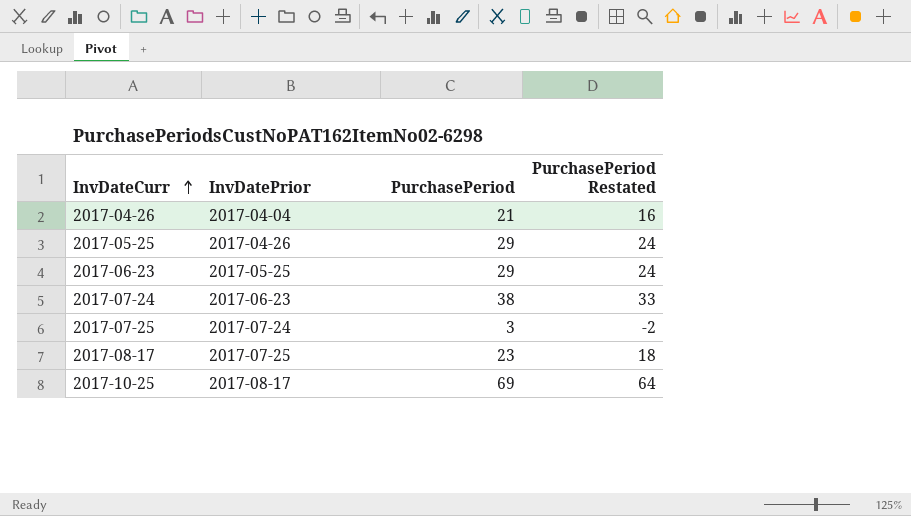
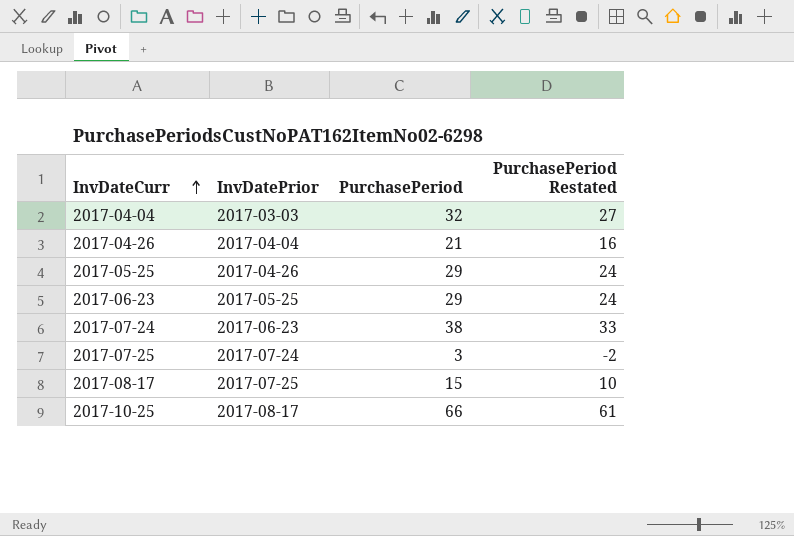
row 2017-04-04: none -> 2017-03-03 | 32 | 27
2017-08-17 | PurchasePeriod: 23 -> 15
2017-08-17 | PurchasePeriod Restated: 18 -> 10
2017-10-25 | PurchasePeriod: 69 -> 66
2017-10-25 | PurchasePeriod Restated: 64 -> 61

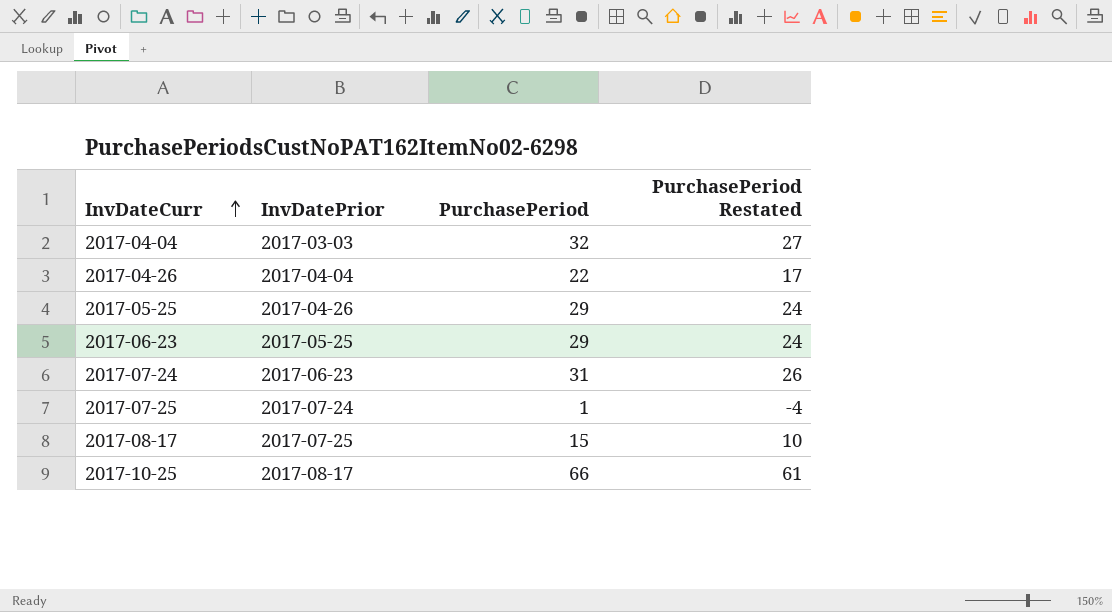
2017-04-26 | PurchasePeriod: 21 -> 22
2017-04-26 | PurchasePeriod Restated: 16 -> 17
2017-07-24 | PurchasePeriod: 38 -> 31
2017-07-24 | PurchasePeriod Restated: 33 -> 26
2017-07-25 | PurchasePeriod: 3 -> 1
2017-07-25 | PurchasePeriod Restated: -2 -> -4

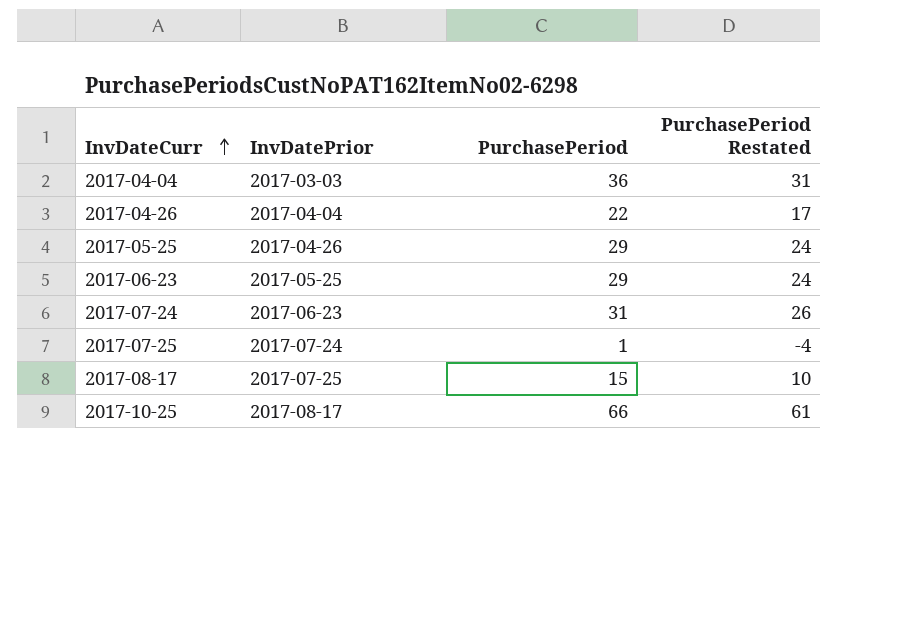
2017-04-04 | PurchasePeriod: 32 -> 36
2017-04-04 | PurchasePeriod Restated: 27 -> 31

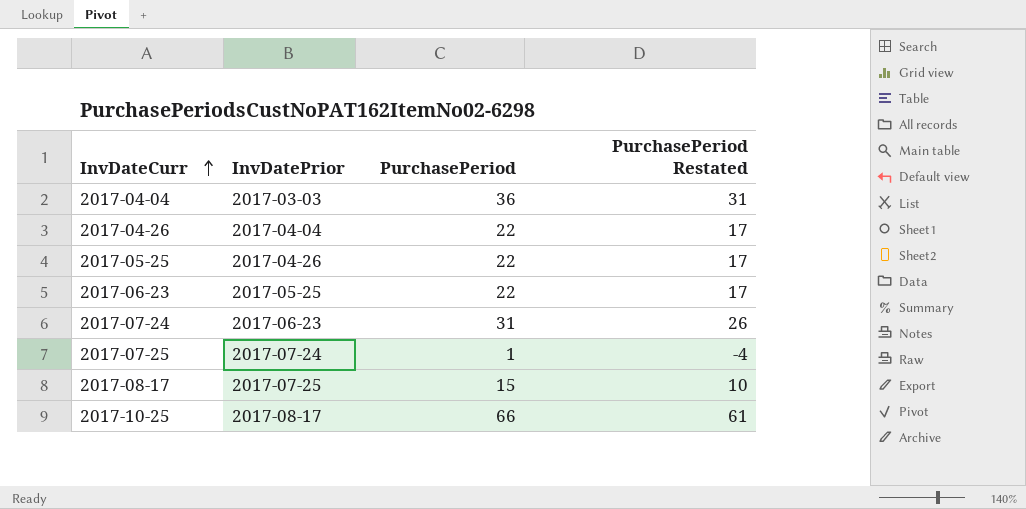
2017-05-25 | PurchasePeriod: 29 -> 22
2017-05-25 | PurchasePeriod Restated: 24 -> 17
2017-06-23 | PurchasePeriod: 29 -> 22
2017-06-23 | PurchasePeriod Restated: 24 -> 17

